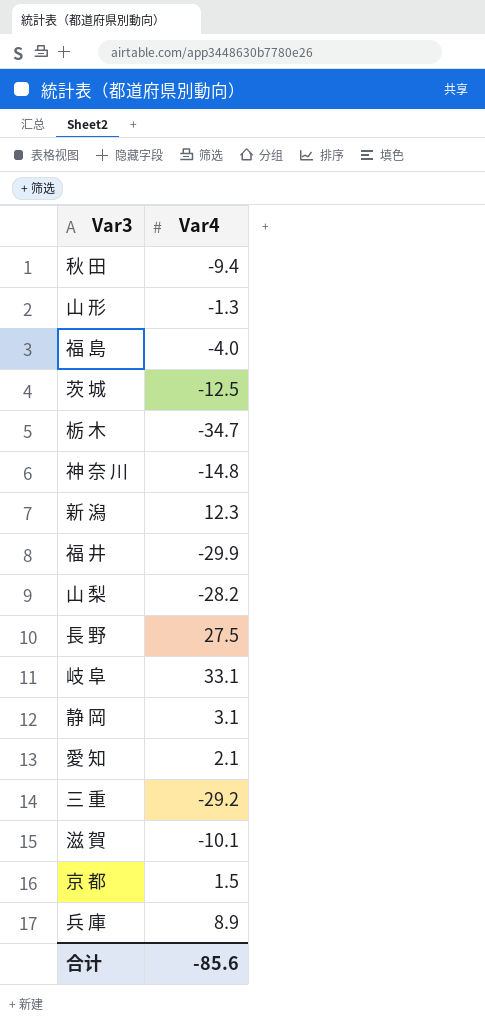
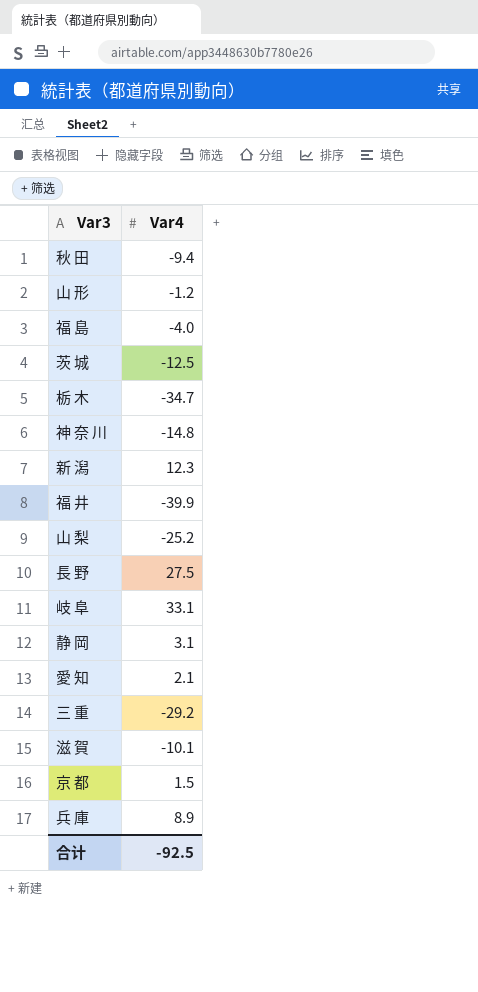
山 形 | Var4: -1.3 -> -1.2
福 井 | Var4: -29.9 -> -39.9
山 梨 | Var4: -28.2 -> -25.2
合计 | Var4: -85.6 -> -92.5

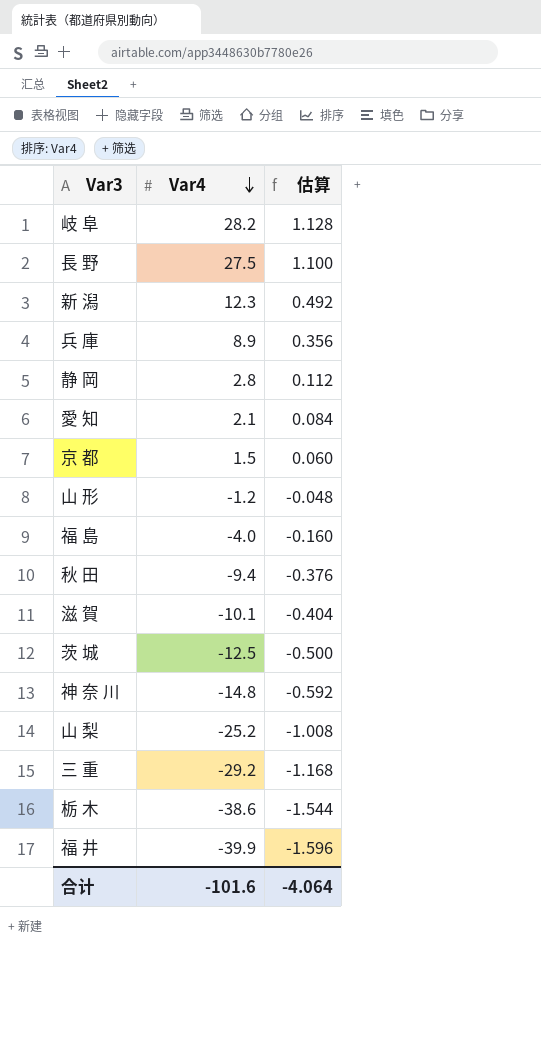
row order: none -> Var4 descending
column 估算 | formula: none -> [Var4] * 0.04
岐 阜 | Var4: 33.1 -> 28.2
静 岡 | Var4: 3.1 -> 2.8
栃 木 | Var4: -34.7 -> -38.6
合计 | Var4: -92.5 -> -101.6

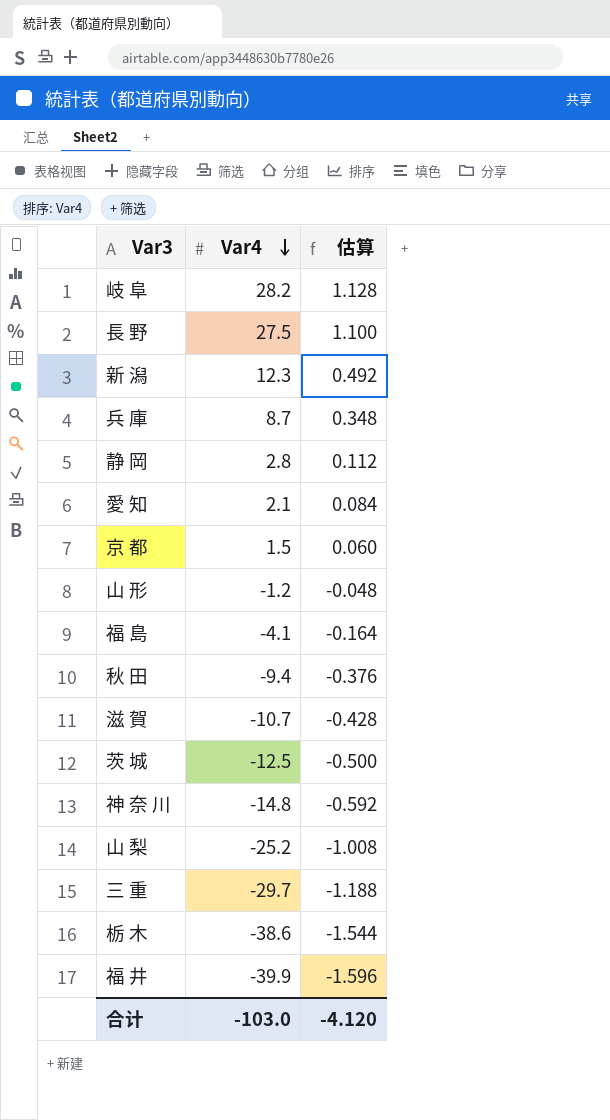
兵 庫 | Var4: 8.9 -> 8.7
兵 庫 | 估算: 0.356 -> 0.348
福 島 | Var4: -4.0 -> -4.1
福 島 | 估算: -0.160 -> -0.164
滋 賀 | Var4: -10.1 -> -10.7
滋 賀 | 估算: -0.404 -> -0.428
三 重 | Var4: -29.2 -> -29.7
三 重 | 估算: -1.168 -> -1.188
合计 | Var4: -101.6 -> -103.0
合计 | 估算: -4.064 -> -4.120

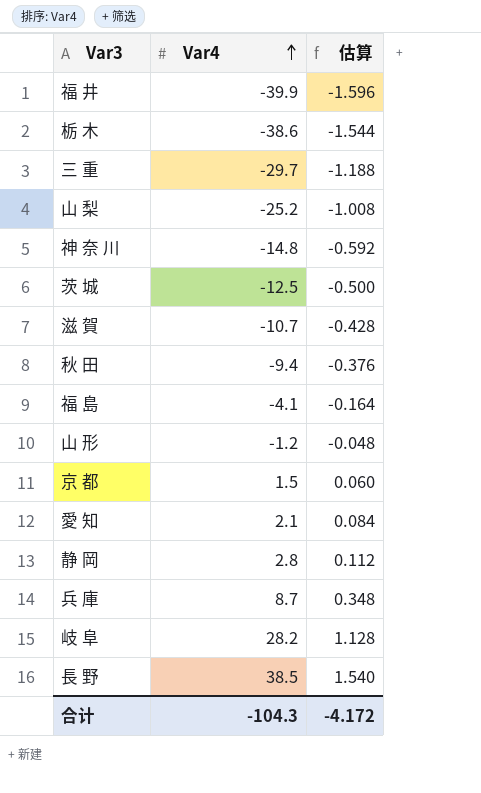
row order: Var4 descending -> Var4 ascending
row 新 潟: 12.3 | 0.492 -> none
長 野 | Var4: 27.5 -> 38.5
長 野 | 估算: 1.100 -> 1.540
合计 | Var4: -103.0 -> -104.3
合计 | 估算: -4.120 -> -4.172

